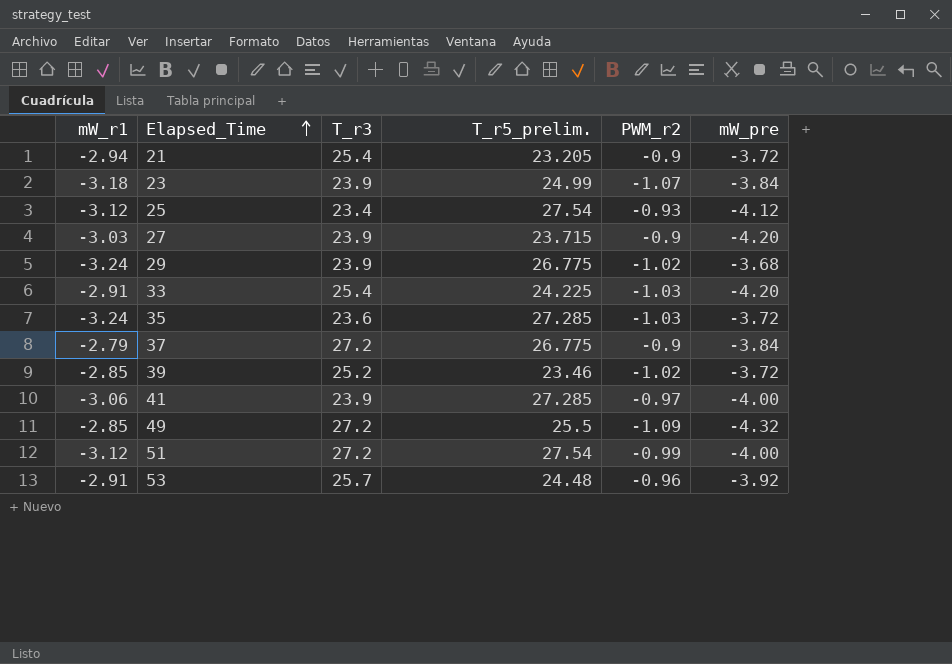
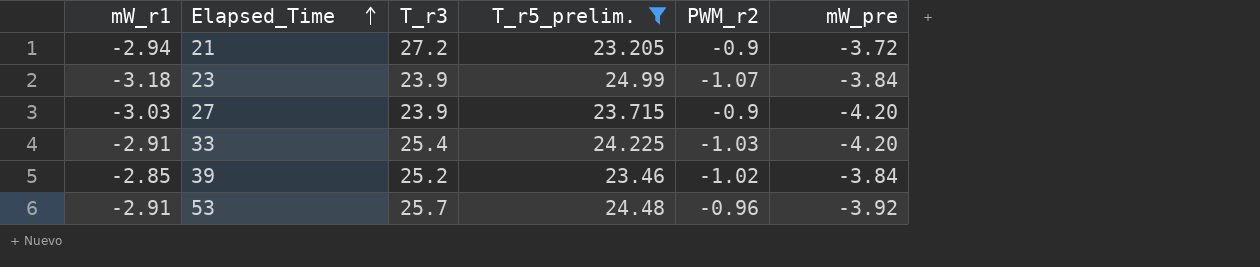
filter: none -> T_r5_prelim. <= 24.99
21 | T_r3: 25.4 -> 27.2
39 | mW_pre: -3.72 -> -3.84

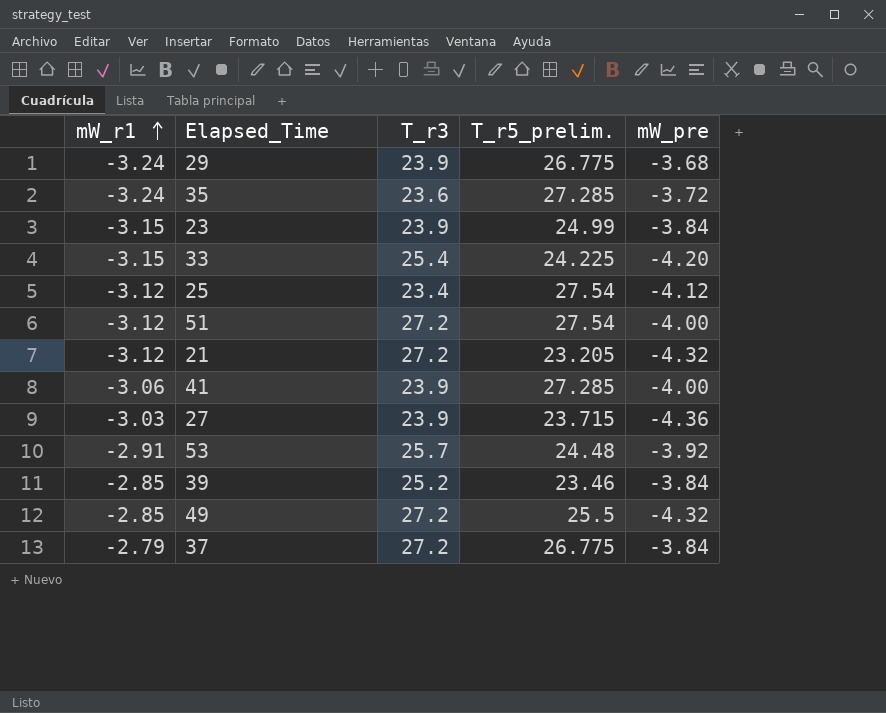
filter: T_r5_prelim. <= 24.99 -> none
row order: Elapsed_Time ascending -> mW_r1 ascending
column PWM_r2 | position: 5 -> none
23 | mW_r1: -3.18 -> -3.15
33 | mW_r1: -2.91 -> -3.15
21 | mW_r1: -2.94 -> -3.12
21 | mW_pre: -3.72 -> -4.32
27 | mW_pre: -4.20 -> -4.36

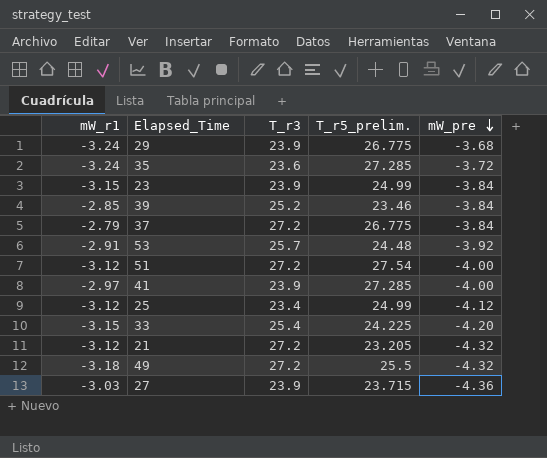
row order: mW_r1 ascending -> mW_pre descending
41 | mW_r1: -3.06 -> -2.97
25 | T_r5_prelim.: 27.54 -> 24.99
49 | mW_r1: -2.85 -> -3.18

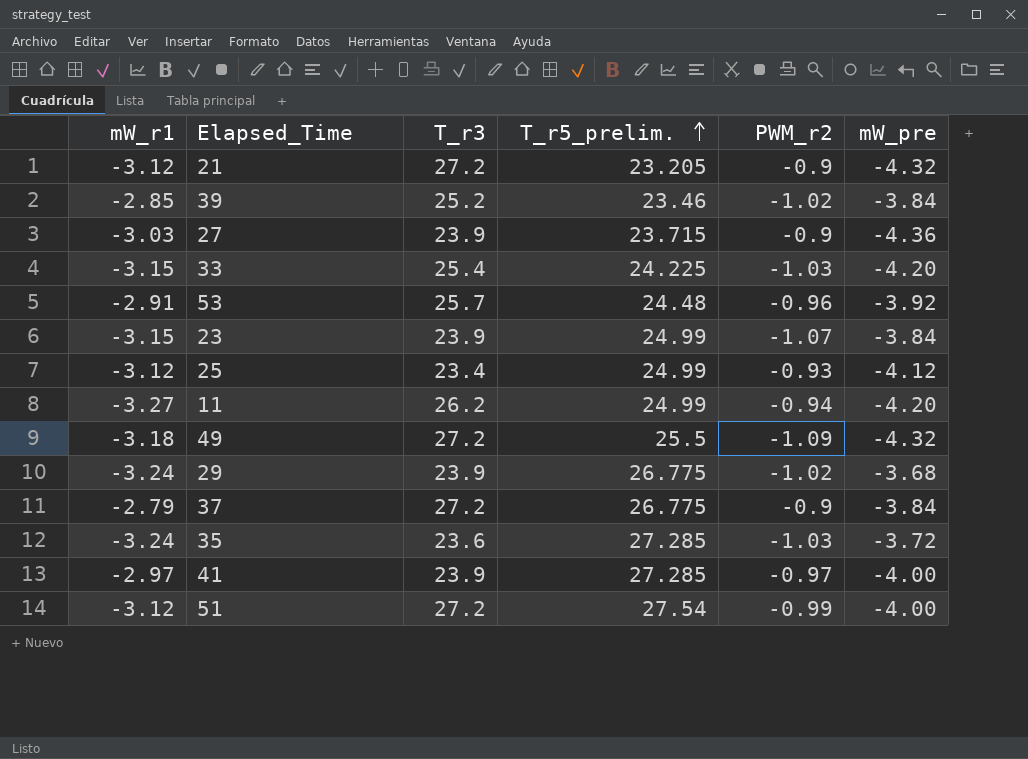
row order: mW_pre descending -> T_r5_prelim. ascending
column PWM_r2 | position: none -> 5
row 11: none -> -3.27 | 26.2 | 24.99 | -0.94 | -4.20

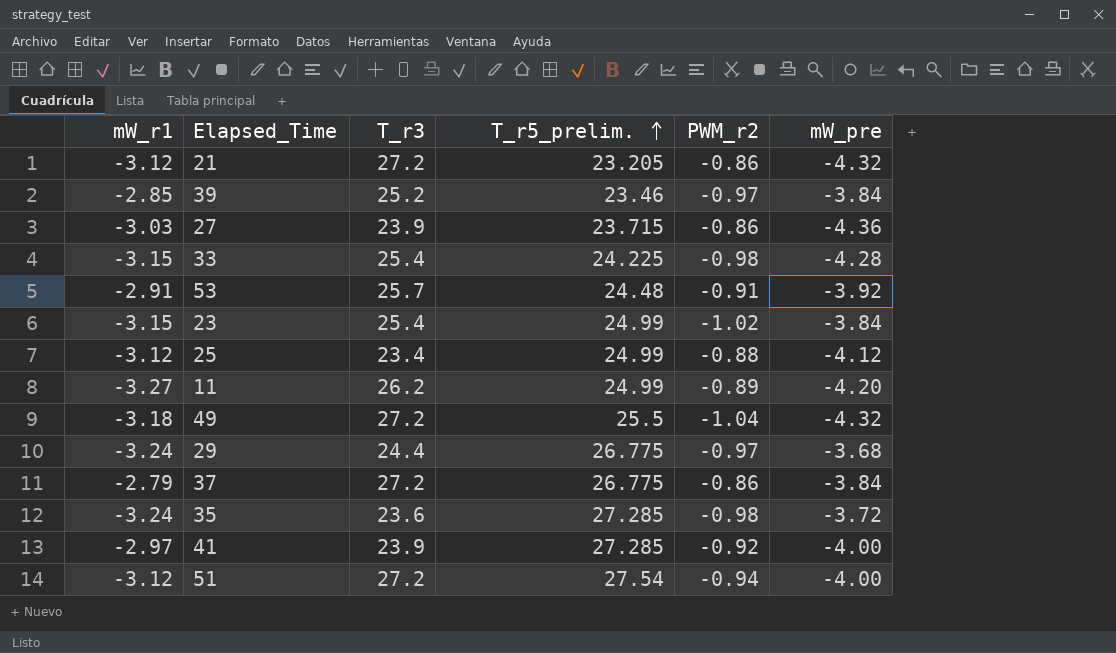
21 | PWM_r2: -0.9 -> -0.86
39 | PWM_r2: -1.02 -> -0.97
27 | PWM_r2: -0.9 -> -0.86
33 | PWM_r2: -1.03 -> -0.98
33 | mW_pre: -4.20 -> -4.28
53 | PWM_r2: -0.96 -> -0.91
23 | T_r3: 23.9 -> 25.4
23 | PWM_r2: -1.07 -> -1.02
25 | PWM_r2: -0.93 -> -0.88
11 | PWM_r2: -0.94 -> -0.89
49 | PWM_r2: -1.09 -> -1.04
29 | T_r3: 23.9 -> 24.4
29 | PWM_r2: -1.02 -> -0.97
37 | PWM_r2: -0.9 -> -0.86
35 | PWM_r2: -1.03 -> -0.98
41 | PWM_r2: -0.97 -> -0.92
51 | PWM_r2: -0.99 -> -0.94

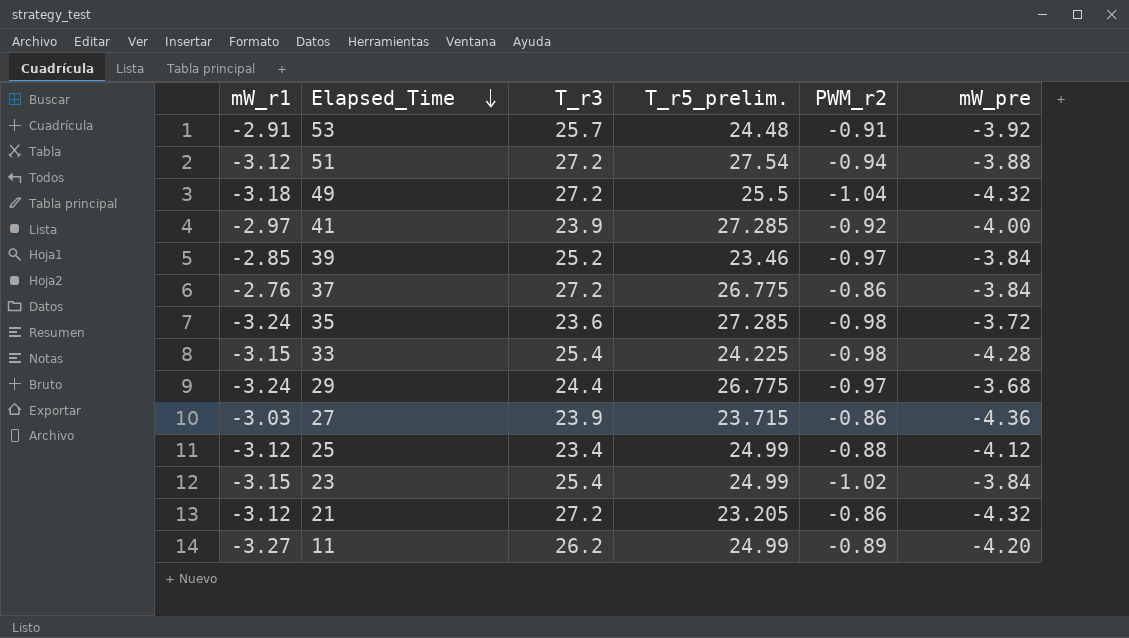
row order: T_r5_prelim. ascending -> Elapsed_Time descending
51 | mW_pre: -4.00 -> -3.88
37 | mW_r1: -2.79 -> -2.76

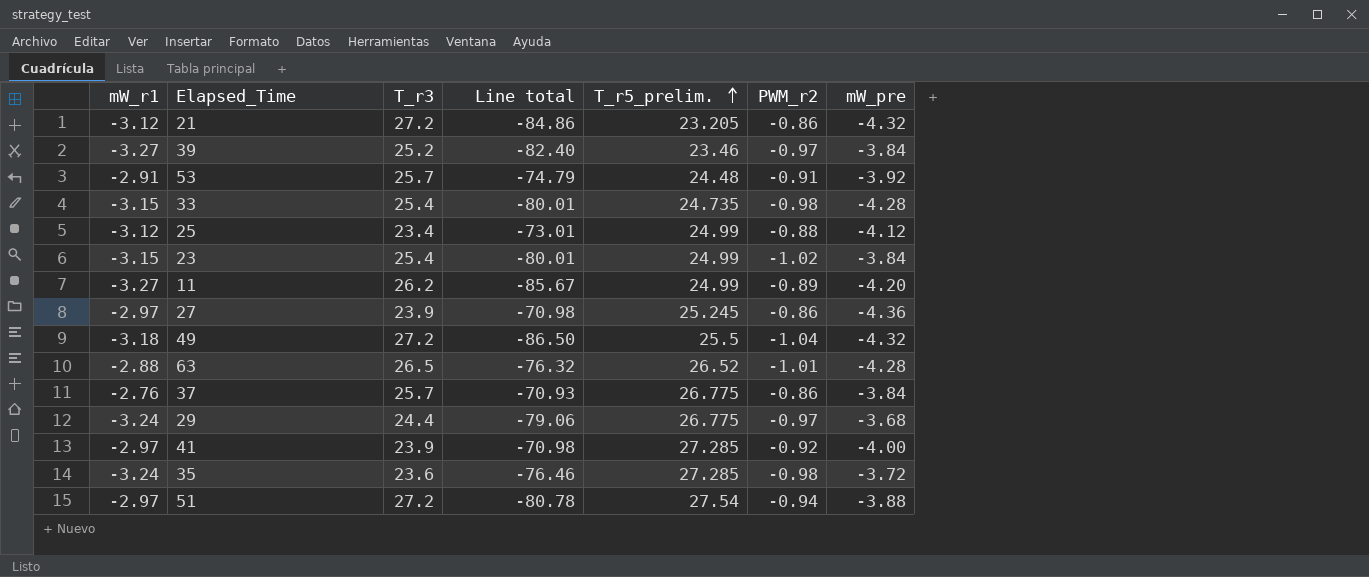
row order: Elapsed_Time descending -> T_r5_prelim. ascending
column Line total | formula: none -> [mW_r1] * [T_r3]
39 | mW_r1: -2.85 -> -3.27
33 | T_r5_prelim.: 24.225 -> 24.735
27 | mW_r1: -3.03 -> -2.97
27 | T_r5_prelim.: 23.715 -> 25.245
row 63: none -> -2.88 | 26.5 | -76.32 | 26.52 | -1.01 | -4.28
37 | T_r3: 27.2 -> 25.7
51 | mW_r1: -3.12 -> -2.97

